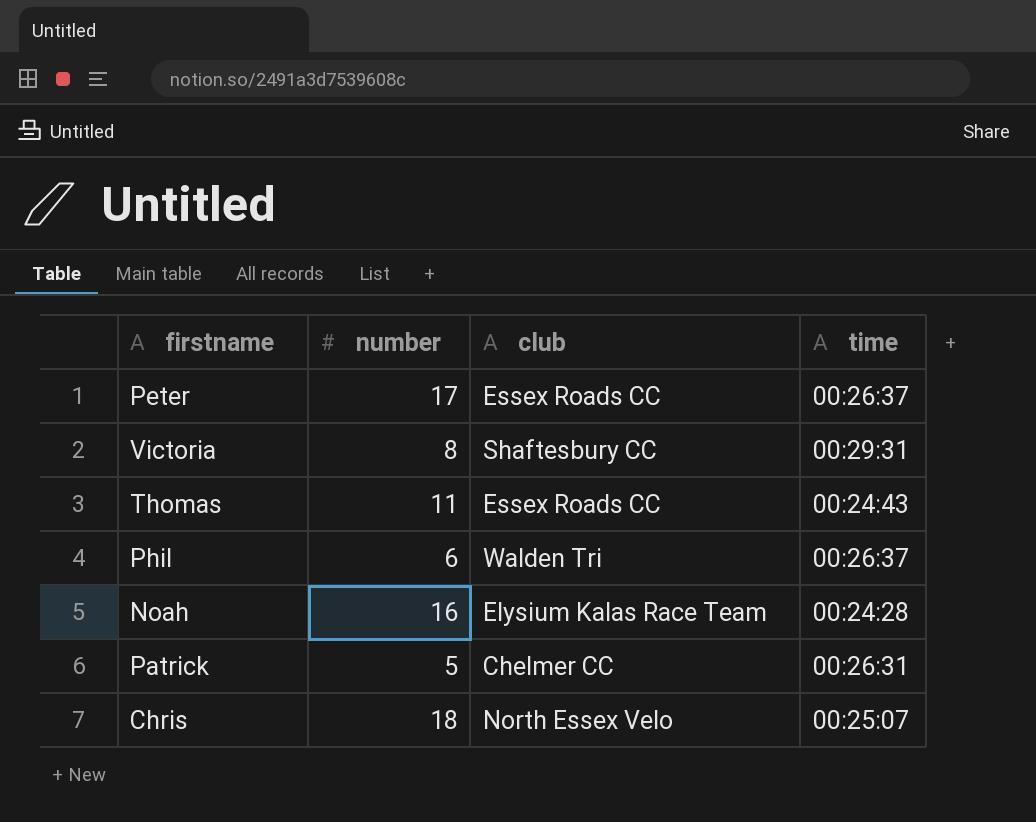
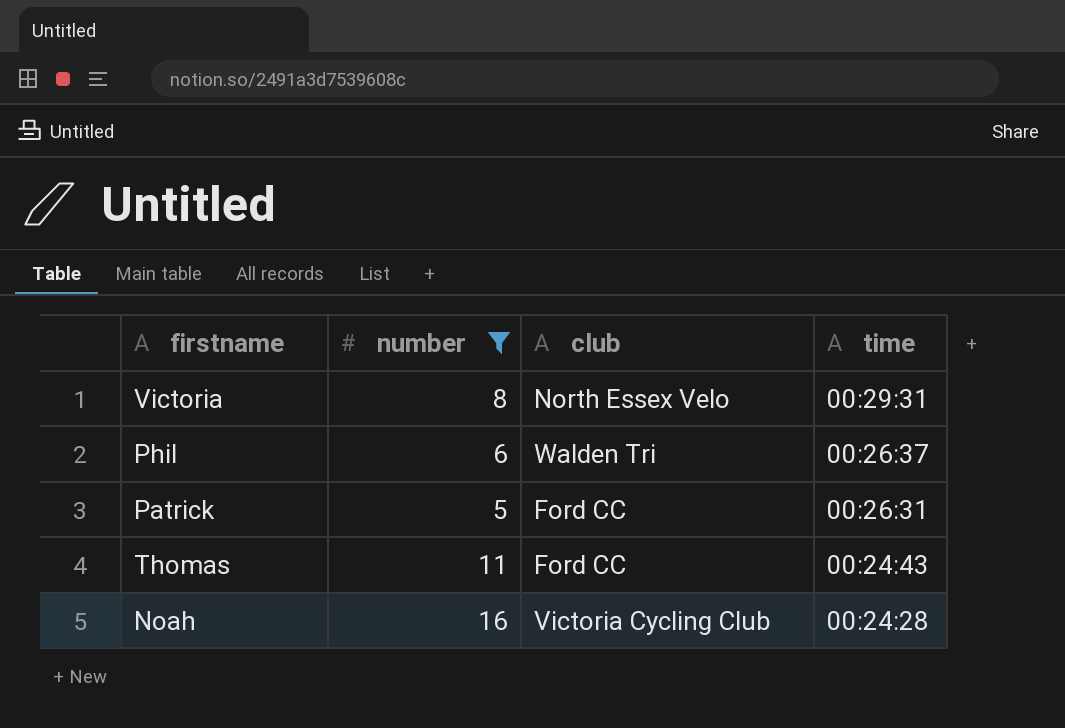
filter: none -> number <= 16
row order: none -> time descending
Victoria | club: Shaftesbury CC -> North Essex Velo
Patrick | club: Chelmer CC -> Ford CC
Thomas | club: Essex Roads CC -> Ford CC
Noah | club: Elysium Kalas Race Team -> Victoria Cycling Club

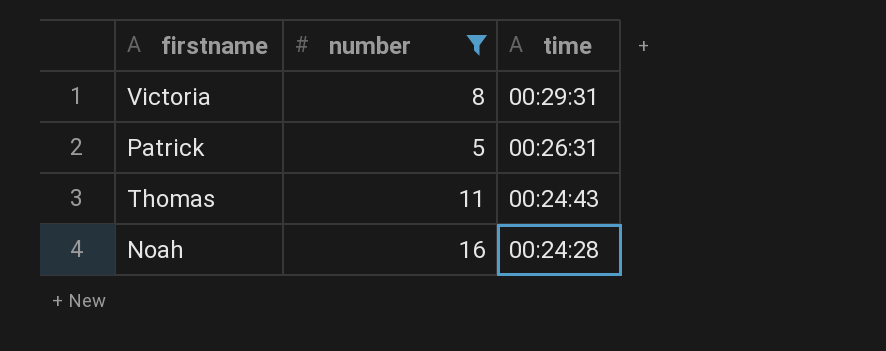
column club | position: 3 -> none
row Phil: 6 | Walden Tri | 00:26:37 -> none

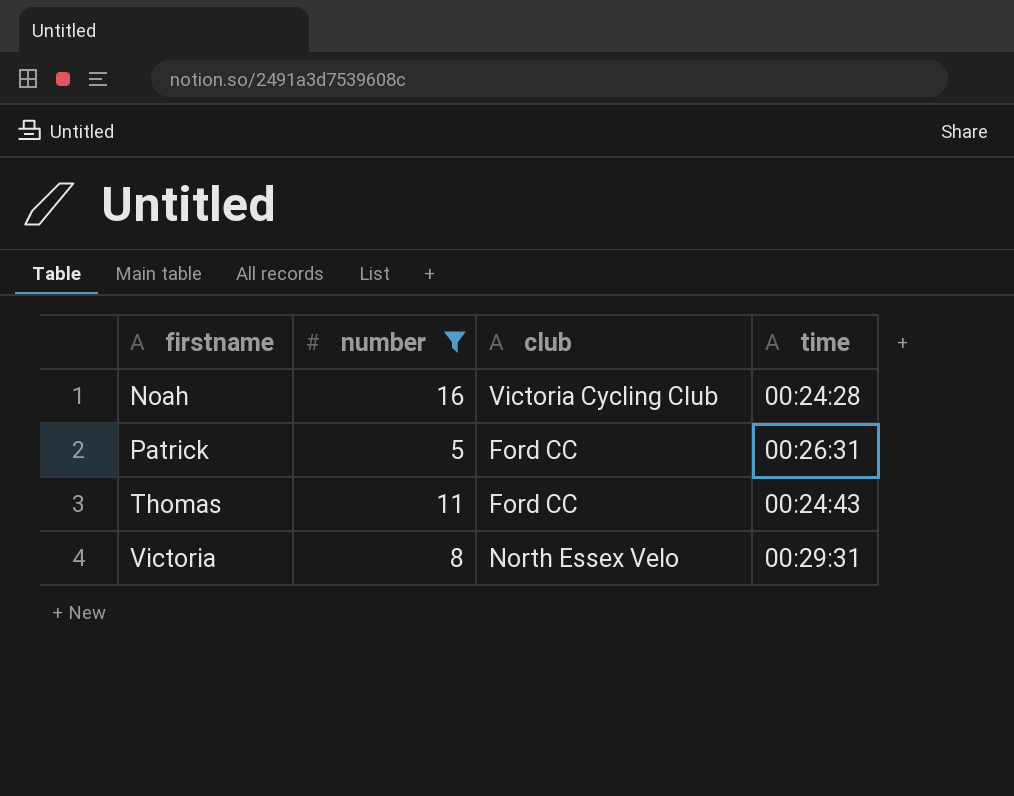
row order: time descending -> firstname ascending
column club | position: none -> 3

